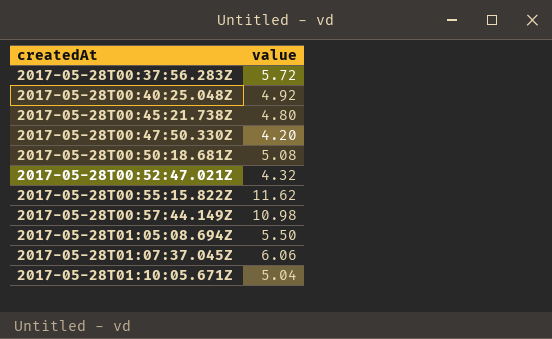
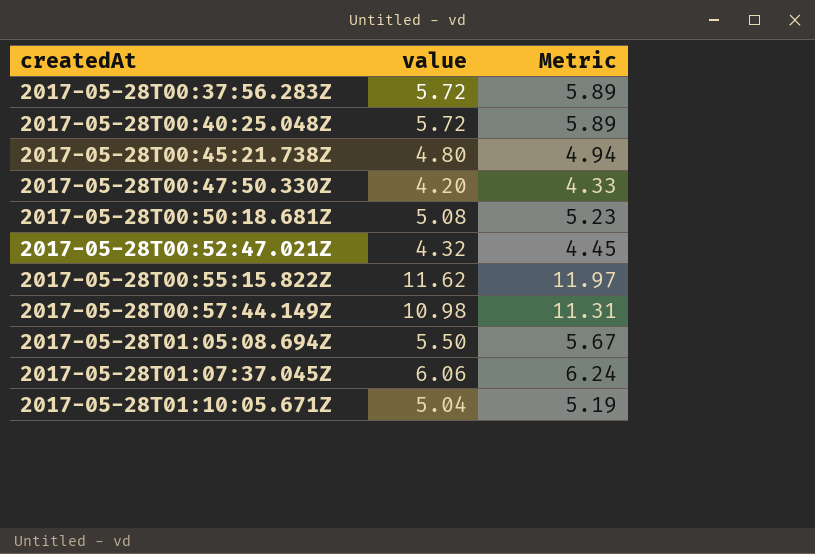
column Metric | formula: none -> [value] * 1.03
2017-05-28T00:40:25.048Z | value: 4.92 -> 5.72

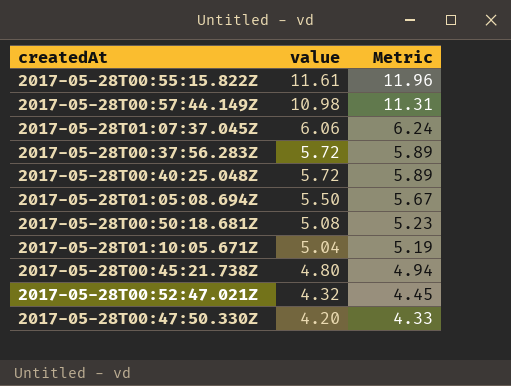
row order: createdAt ascending -> value descending
2017-05-28T00:55:15.822Z | value: 11.62 -> 11.61
2017-05-28T00:55:15.822Z | Metric: 11.97 -> 11.96

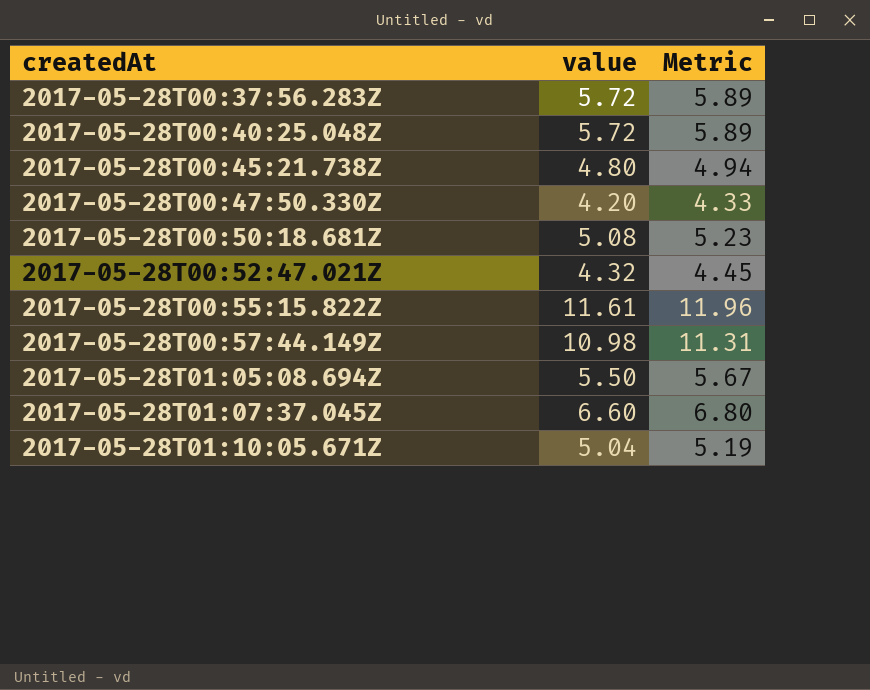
row order: value descending -> createdAt ascending
2017-05-28T01:07:37.045Z | value: 6.06 -> 6.60
2017-05-28T01:07:37.045Z | Metric: 6.24 -> 6.80

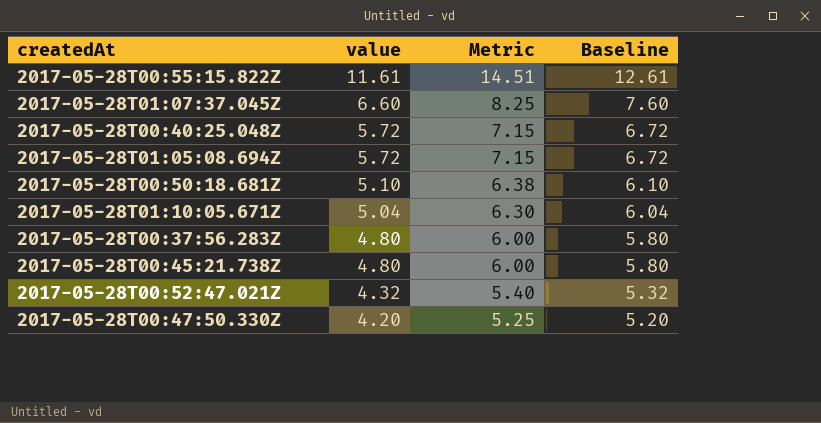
row order: createdAt ascending -> value descending
column Metric | formula: [value] * 1.03 -> [value] * 1.25
column Baseline | formula: none -> [value] + 1
row 2017-05-28T00:57:44.149Z: 10.98 | 11.31 -> none
2017-05-28T01:05:08.694Z | value: 5.50 -> 5.72
2017-05-28T00:50:18.681Z | value: 5.08 -> 5.10
2017-05-28T00:37:56.283Z | value: 5.72 -> 4.80

